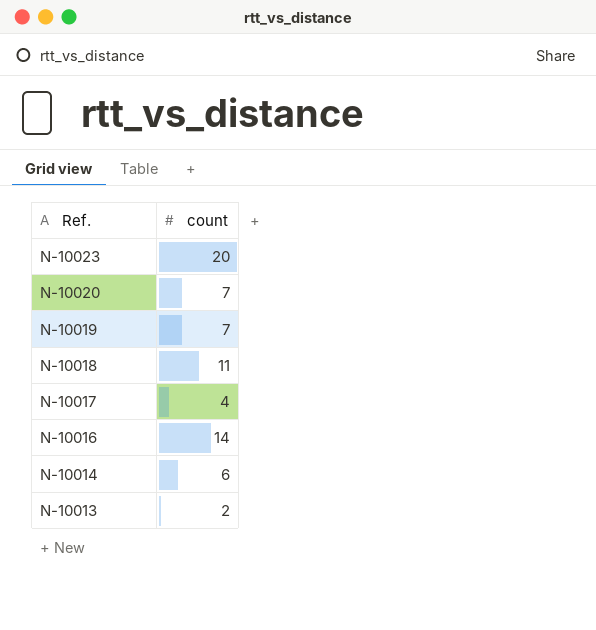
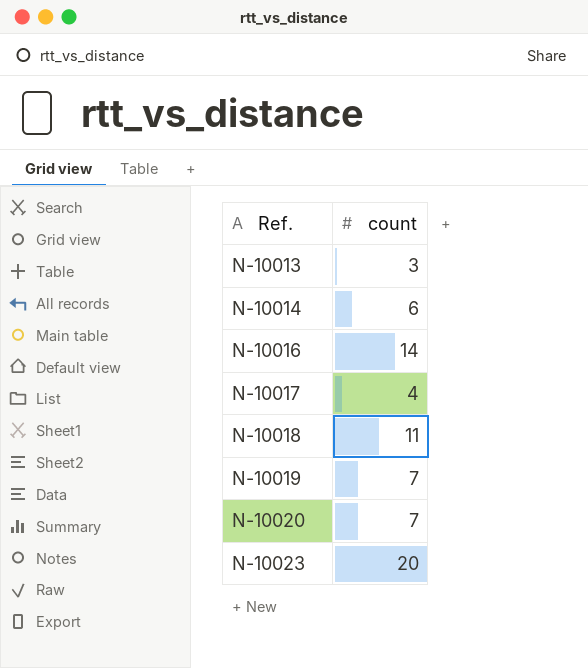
row order: Ref. descending -> Ref. ascending
N-10013 | count: 2 -> 3

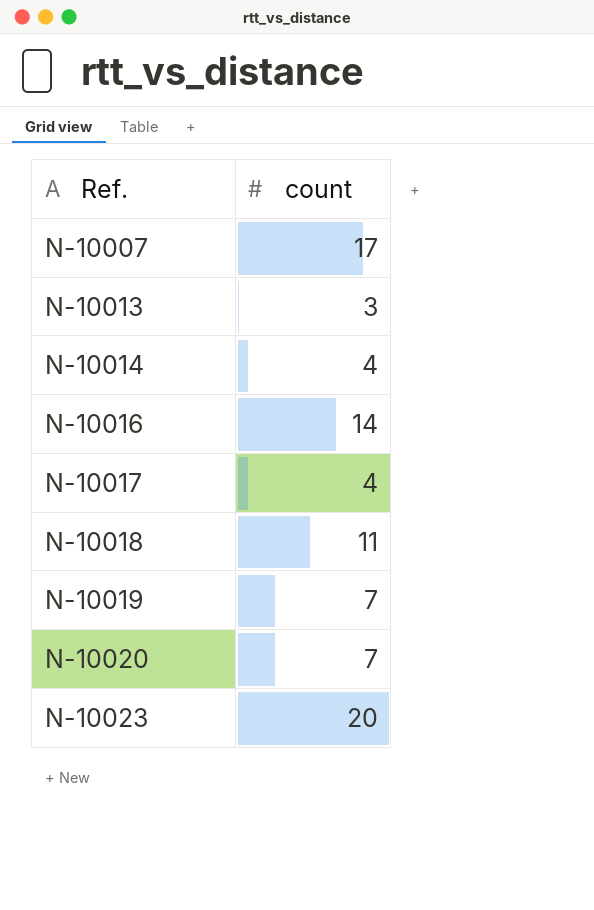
row N-10007: none -> 17
N-10014 | count: 6 -> 4

